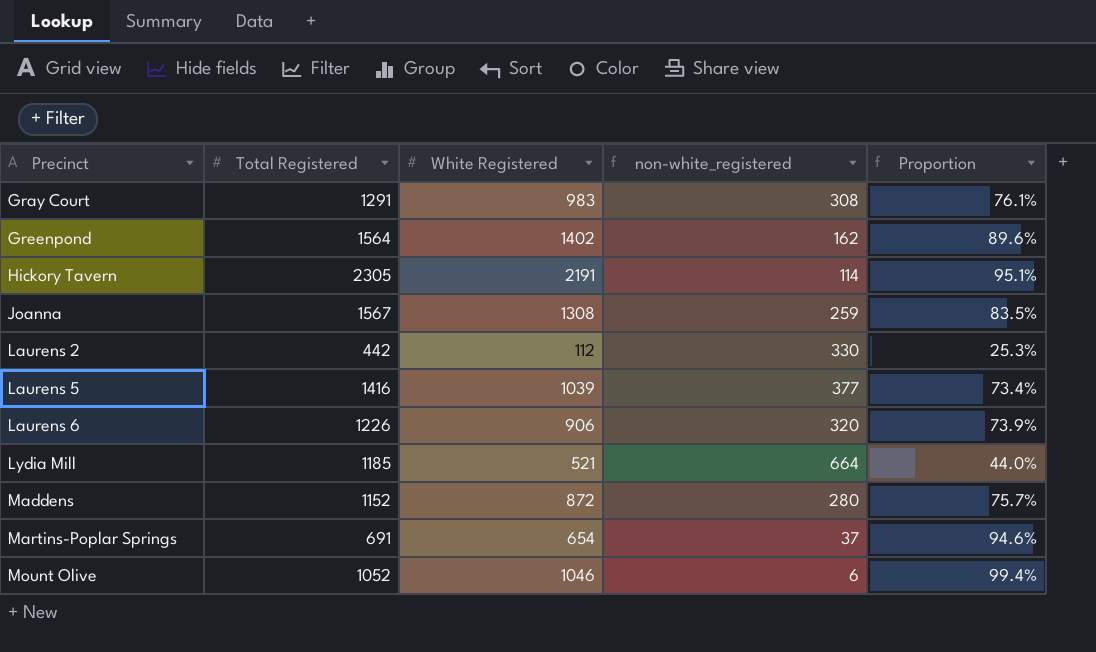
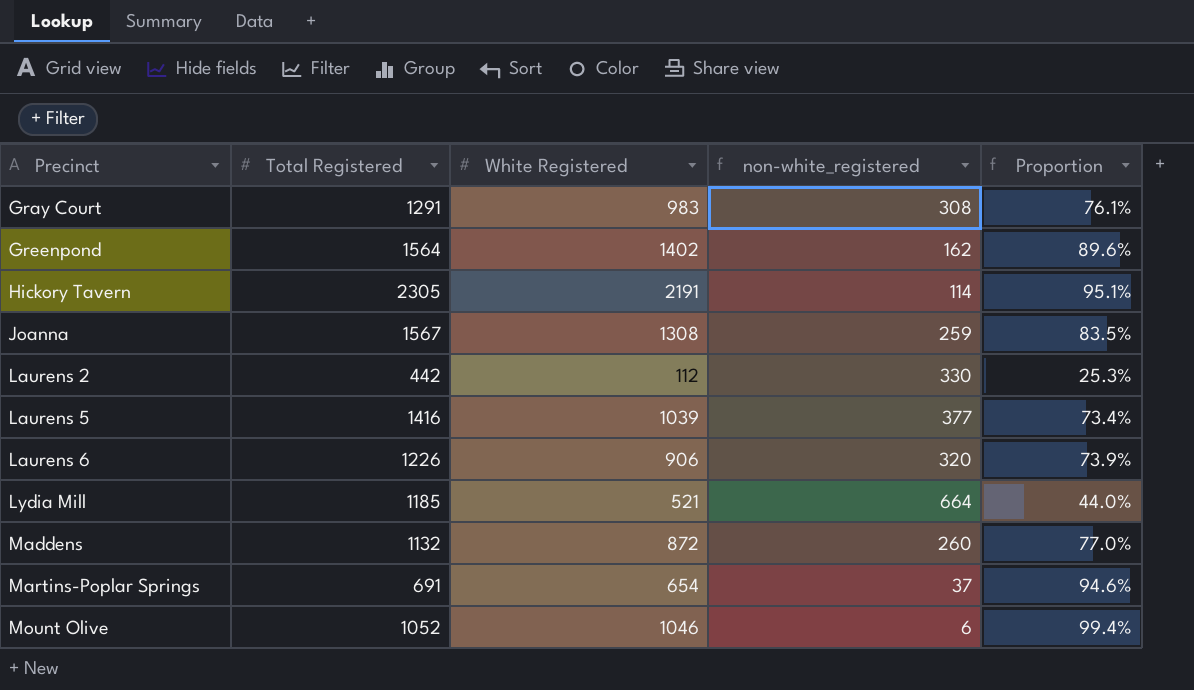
Maddens | Total Registered: 1152 -> 1132
Maddens | non-white_registered: 280 -> 260
Maddens | Proportion: 75.7% -> 77.0%

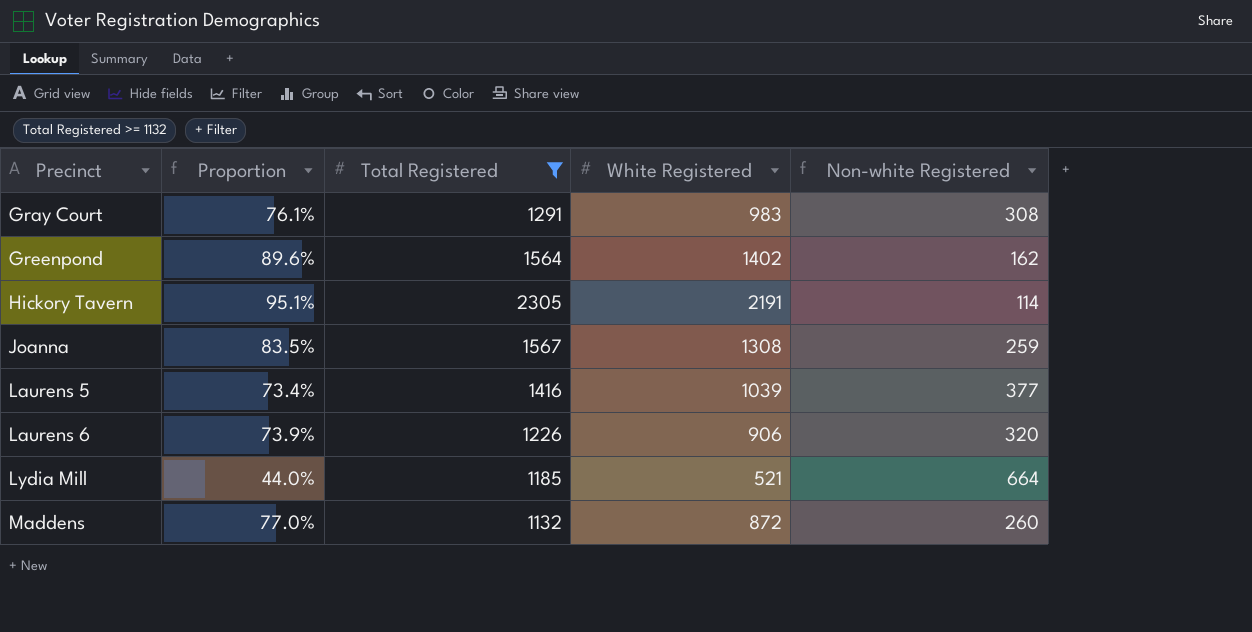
filter: none -> Total Registered >= 1132
column Proportion | position: 5 -> 2
column name: non-white_registered -> Non-white Registered

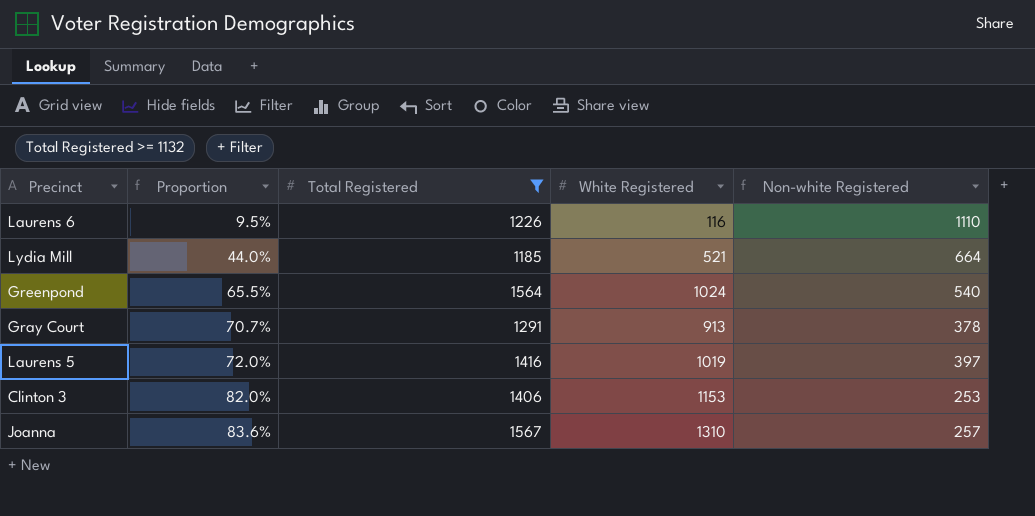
row order: Precinct ascending -> Proportion ascending
row Hickory Tavern: 95.1% | 2305 | 2191 | 114 -> none
row Maddens: 77.0% | 1132 | 872 | 260 -> none
Laurens 6 | Proportion: 73.9% -> 9.5%
Laurens 6 | White Registered: 906 -> 116
Laurens 6 | Non-white Registered: 320 -> 1110
Greenpond | Proportion: 89.6% -> 65.5%
Greenpond | White Registered: 1402 -> 1024
Greenpond | Non-white Registered: 162 -> 540
Gray Court | Proportion: 76.1% -> 70.7%
Gray Court | White Registered: 983 -> 913
Gray Court | Non-white Registered: 308 -> 378
Laurens 5 | Proportion: 73.4% -> 72.0%
Laurens 5 | White Registered: 1039 -> 1019
Laurens 5 | Non-white Registered: 377 -> 397
row Clinton 3: none -> 82.0% | 1406 | 1153 | 253
Joanna | Proportion: 83.5% -> 83.6%
Joanna | White Registered: 1308 -> 1310
Joanna | Non-white Registered: 259 -> 257

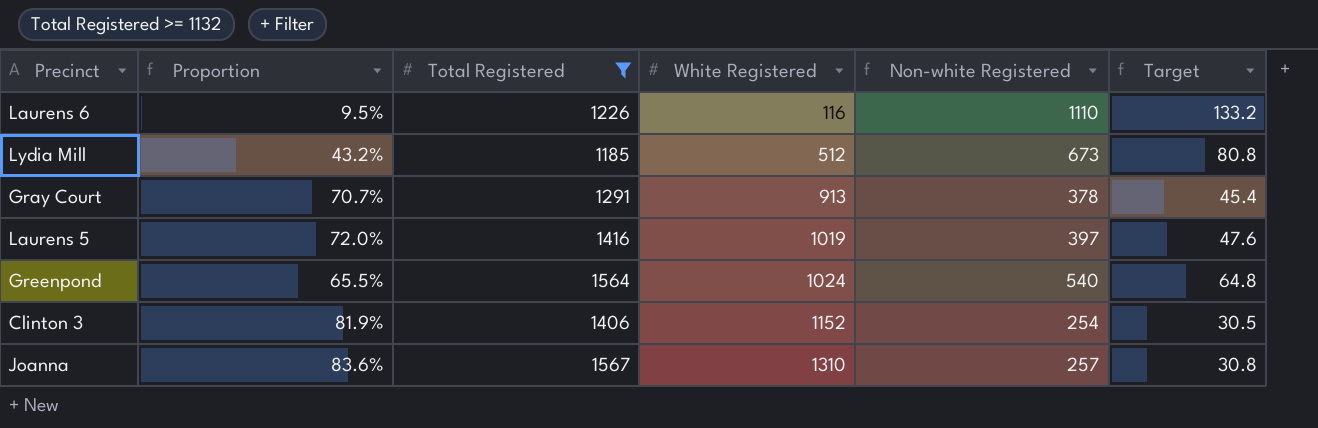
row order: Proportion ascending -> White Registered ascending
column Target | formula: none -> [Non-white Registered] * 0.12
Lydia Mill | Proportion: 44.0% -> 43.2%
Lydia Mill | White Registered: 521 -> 512
Lydia Mill | Non-white Registered: 664 -> 673
Clinton 3 | Proportion: 82.0% -> 81.9%
Clinton 3 | White Registered: 1153 -> 1152
Clinton 3 | Non-white Registered: 253 -> 254

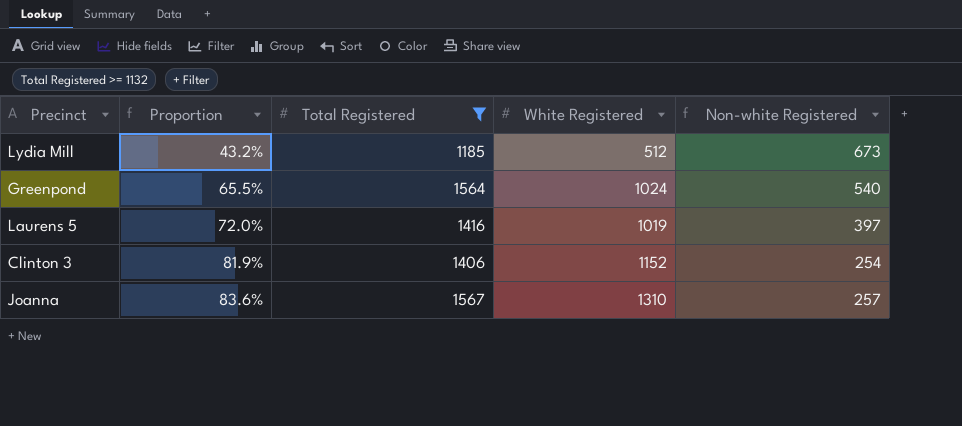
row order: White Registered ascending -> Proportion ascending
column Target | formula: [Non-white Registered] * 0.12 -> none
row Laurens 6: 9.5% | 1226 | 116 | 1110 | 133.2 -> none
row Gray Court: 70.7% | 1291 | 913 | 378 | 45.4 -> none

